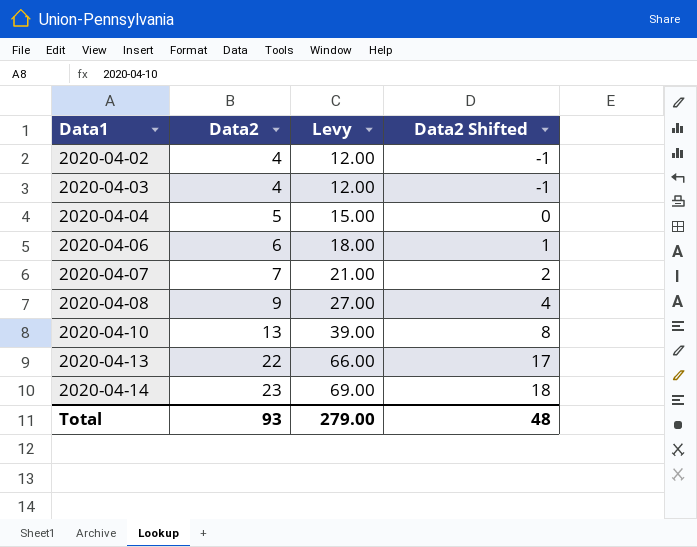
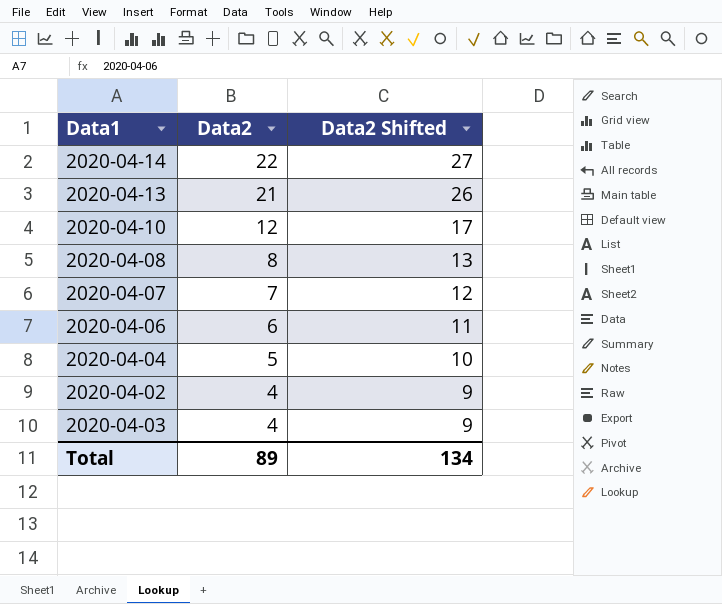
row order: Data1 ascending -> Data2 descending
column Levy | formula: [Data2] * 3 -> none
column Data2 Shifted | formula: [Data2] - 5 -> [Data2] + 5
2020-04-14 | Data2: 23 -> 22
2020-04-13 | Data2: 22 -> 21
2020-04-10 | Data2: 13 -> 12
2020-04-08 | Data2: 9 -> 8
Total | Data2: 93 -> 89
Total | Data2 Shifted: 48 -> 134

